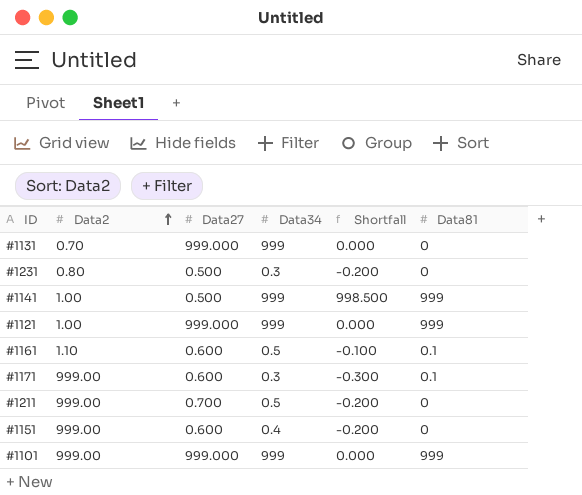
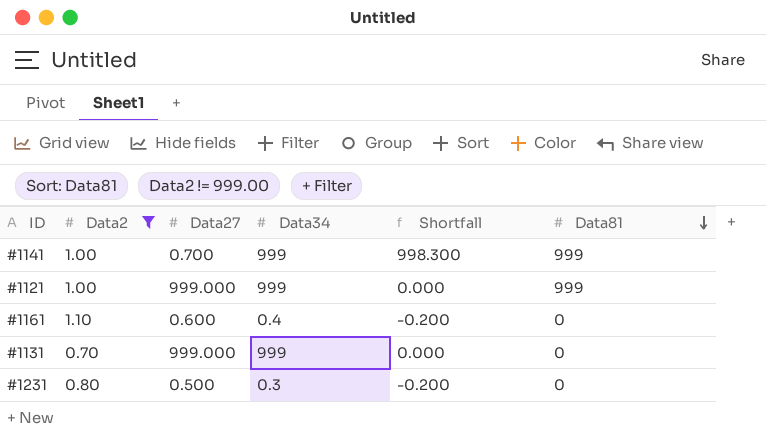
filter: none -> Data2 != 999.00
row order: Data2 ascending -> Data81 descending
#1141 | Data27: 0.500 -> 0.700
#1141 | Shortfall: 998.500 -> 998.300
#1161 | Data34: 0.5 -> 0.4
#1161 | Shortfall: -0.100 -> -0.200
#1161 | Data81: 0.1 -> 0

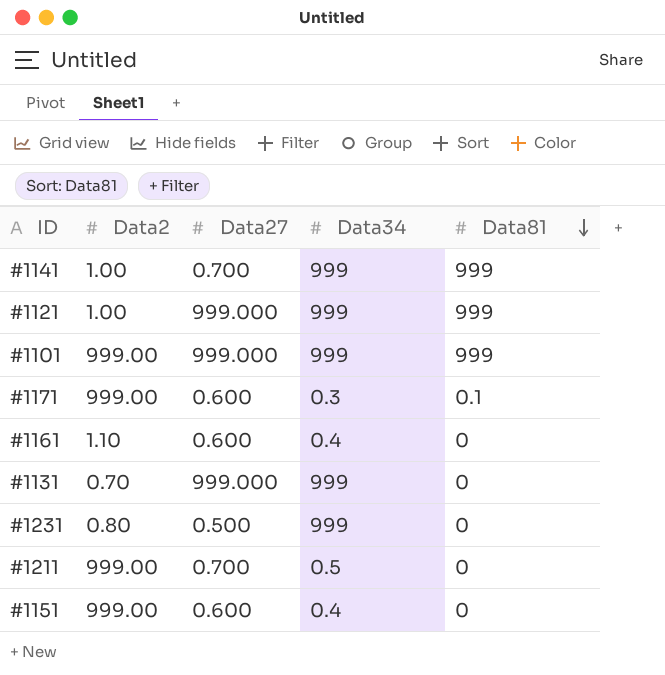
filter: Data2 != 999.00 -> none
column Shortfall | formula: [Data34] - [Data27] -> none
#1231 | Data34: 0.3 -> 999

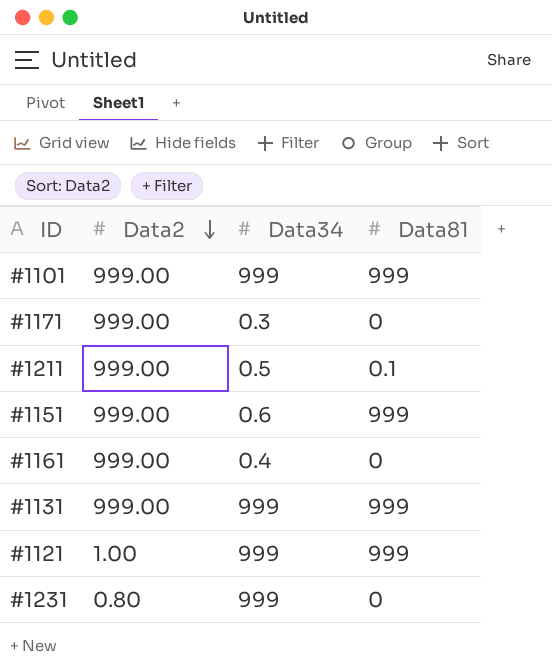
row order: Data81 descending -> Data2 descending
column Data27 | position: 3 -> none
row #1141: 1.00 | 0.700 | 999 | 999 -> none
#1171 | Data81: 0.1 -> 0
#1211 | Data81: 0 -> 0.1
#1151 | Data34: 0.4 -> 0.6
#1151 | Data81: 0 -> 999
#1161 | Data2: 1.10 -> 999.00
#1131 | Data2: 0.70 -> 999.00
#1131 | Data81: 0 -> 999

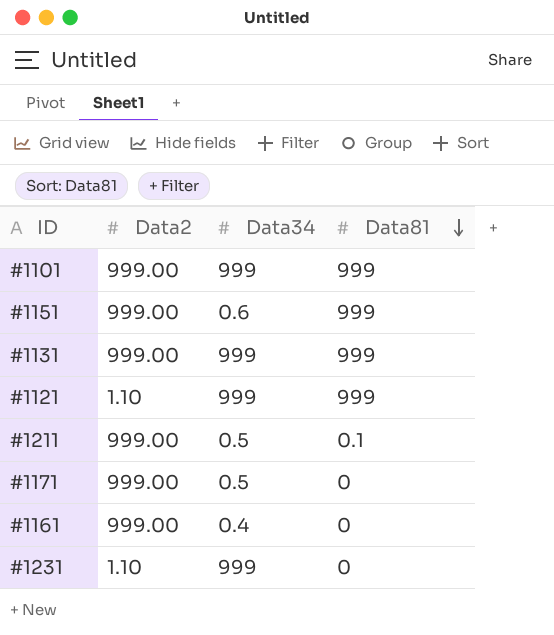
row order: Data2 descending -> Data81 descending
#1121 | Data2: 1.00 -> 1.10
#1171 | Data34: 0.3 -> 0.5
#1231 | Data2: 0.80 -> 1.10

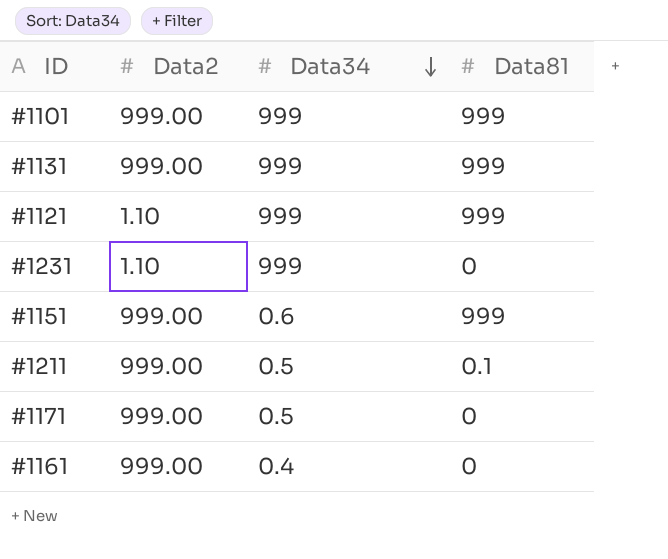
row order: Data81 descending -> Data34 descending

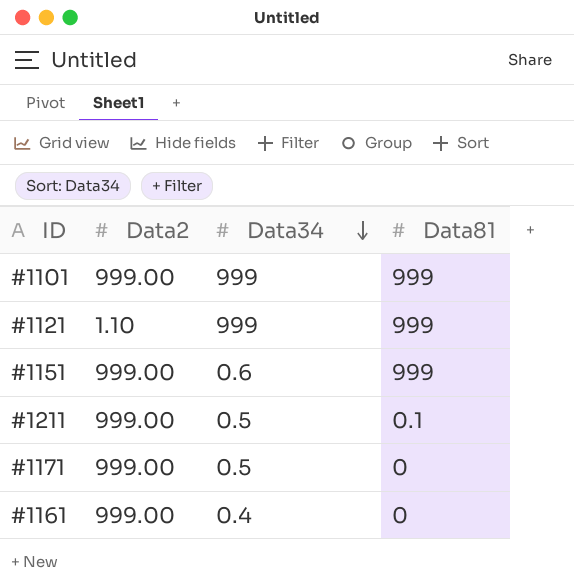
row #1131: 999.00 | 999 | 999 -> none
row #1231: 1.10 | 999 | 0 -> none

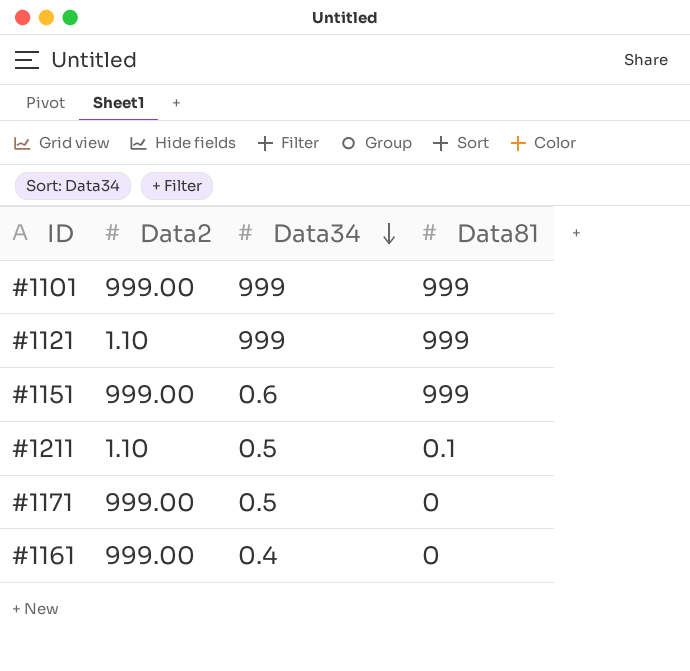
#1211 | Data2: 999.00 -> 1.10

